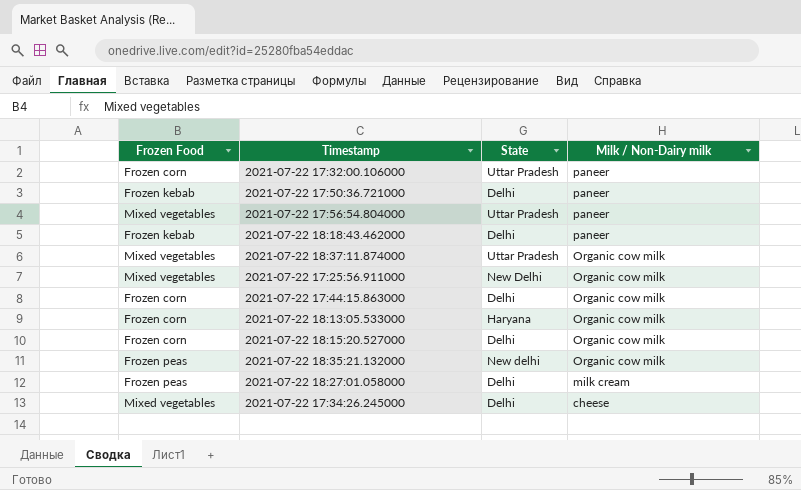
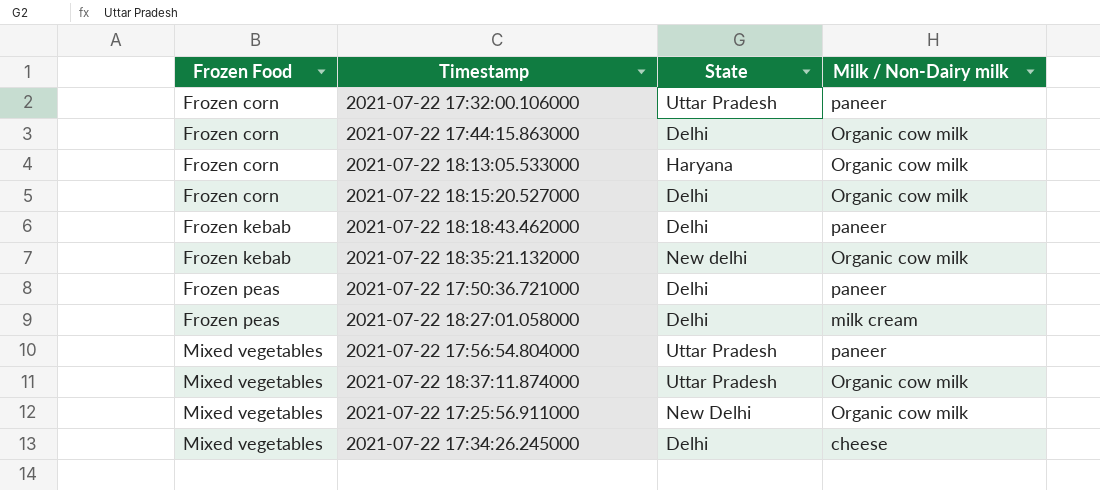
row order: Milk / Non-Dairy milk descending -> Frozen Food ascending
2021-07-22 18:35:21.132000 | Frozen Food: Frozen peas -> Frozen kebab
2021-07-22 17:50:36.721000 | Frozen Food: Frozen kebab -> Frozen peas

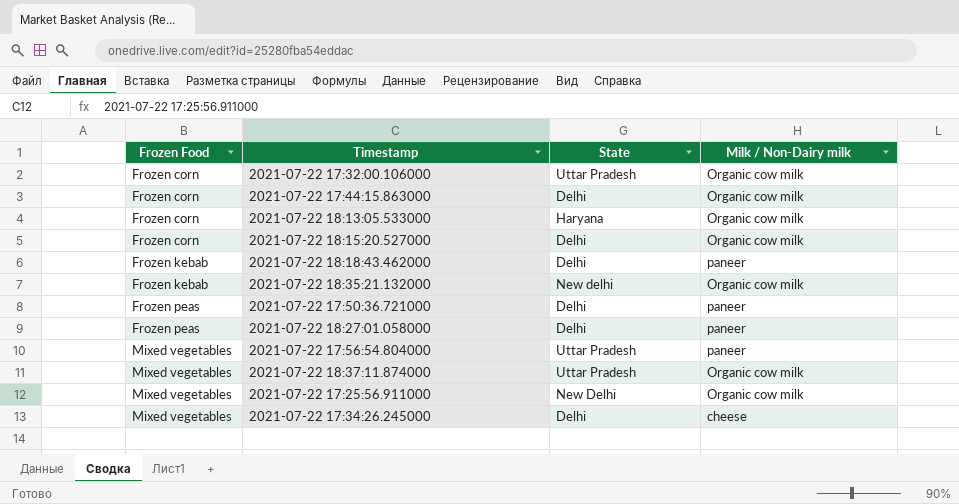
2021-07-22 17:32:00.106000 | Milk / Non-Dairy milk: paneer -> Organic cow milk
2021-07-22 18:27:01.058000 | Milk / Non-Dairy milk: milk cream -> paneer

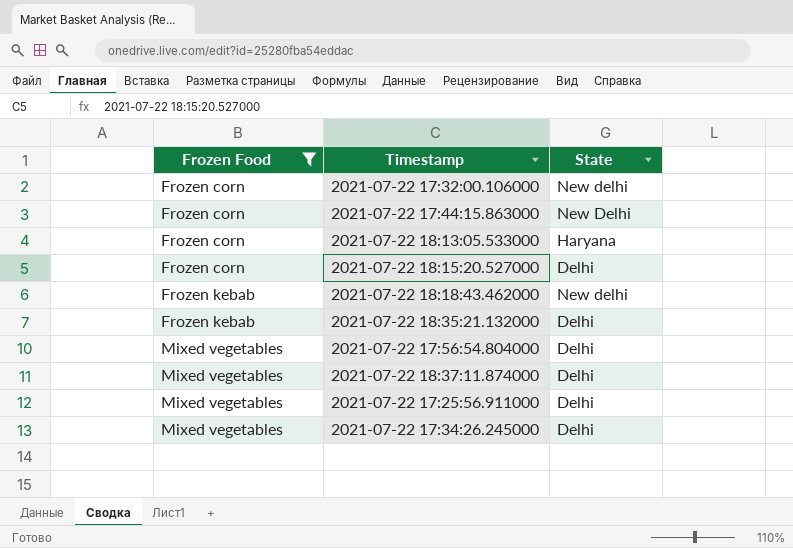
filter: none -> Frozen Food != Frozen peas
column Milk / Non-Dairy milk | position: 4 -> none
2021-07-22 17:32:00.106000 | State: Uttar Pradesh -> New delhi
2021-07-22 17:44:15.863000 | State: Delhi -> New Delhi
2021-07-22 18:18:43.462000 | State: Delhi -> New delhi
2021-07-22 18:35:21.132000 | State: New delhi -> Delhi
2021-07-22 17:56:54.804000 | State: Uttar Pradesh -> Delhi
2021-07-22 18:37:11.874000 | State: Uttar Pradesh -> Delhi
2021-07-22 17:25:56.911000 | State: New Delhi -> Delhi

